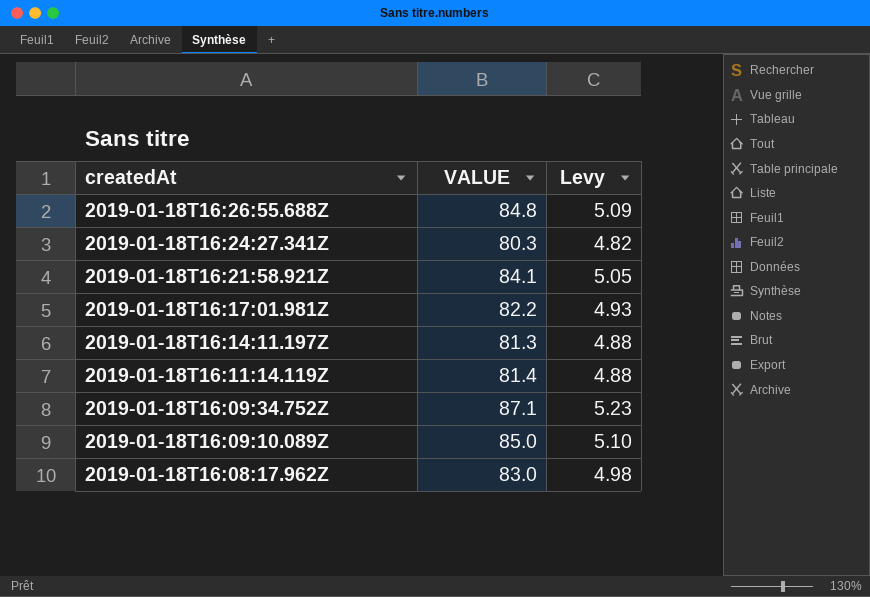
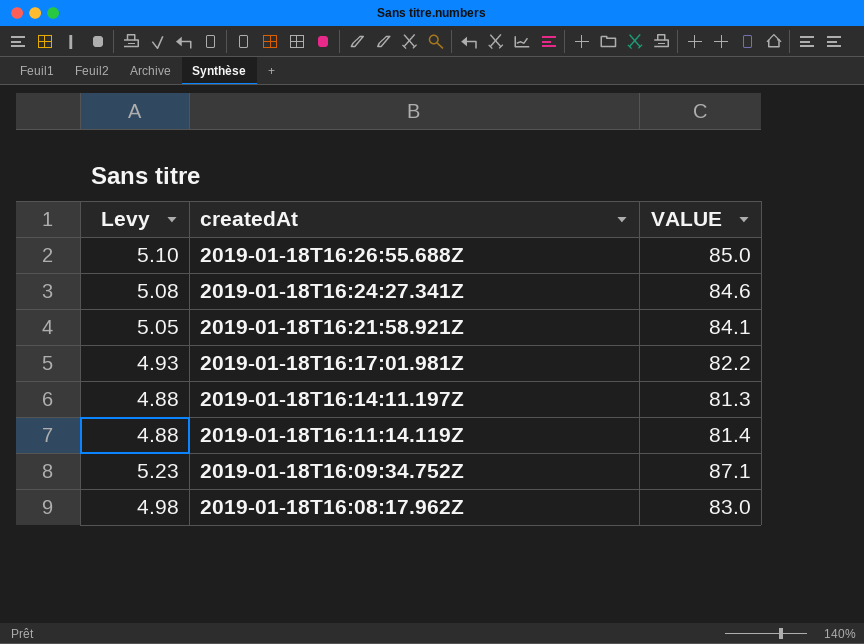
column Levy | position: 3 -> 1
row 2019-01-18T16:09:10.089Z: 85.0 | 5.10 -> none
2019-01-18T16:26:55.688Z | Levy: 5.09 -> 5.10
2019-01-18T16:26:55.688Z | VALUE: 84.8 -> 85.0
2019-01-18T16:24:27.341Z | Levy: 4.82 -> 5.08
2019-01-18T16:24:27.341Z | VALUE: 80.3 -> 84.6

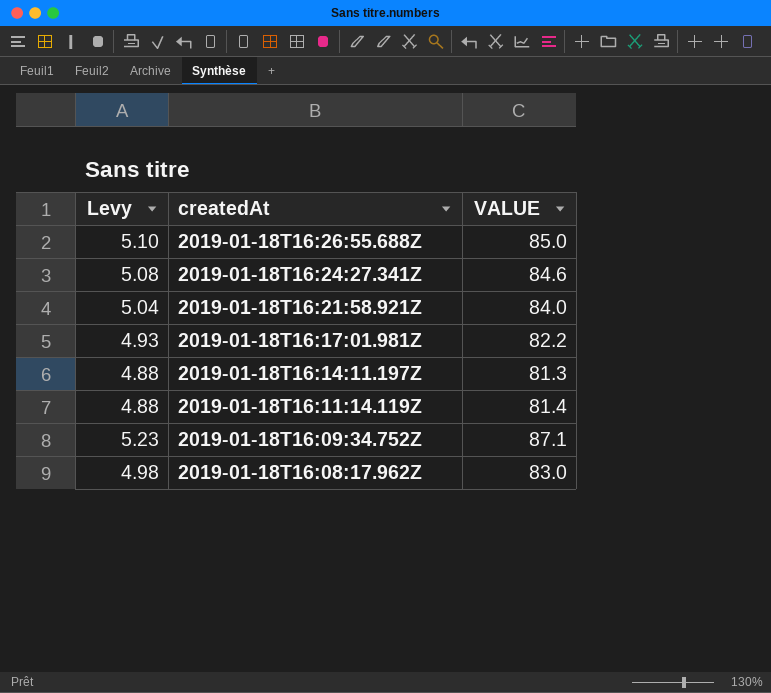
2019-01-18T16:21:58.921Z | Levy: 5.05 -> 5.04
2019-01-18T16:21:58.921Z | VALUE: 84.1 -> 84.0

